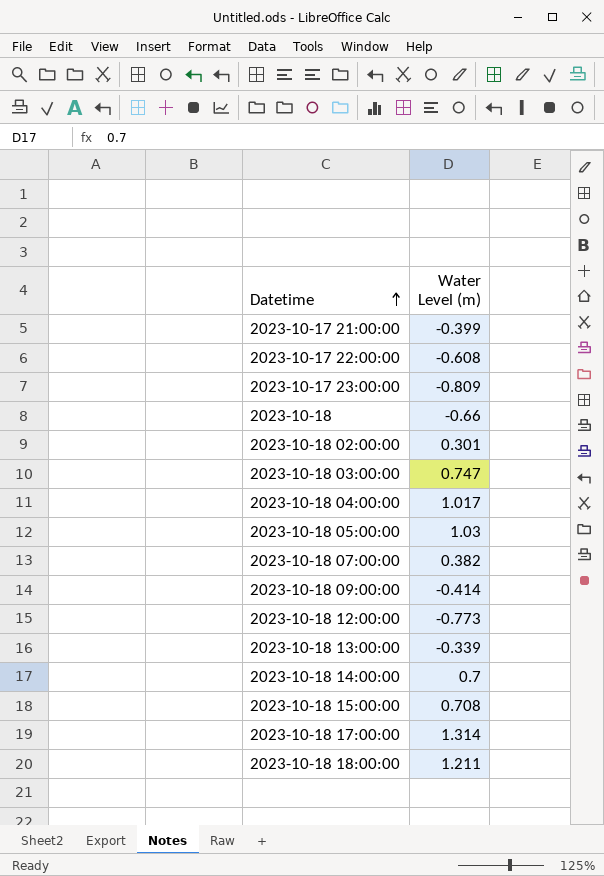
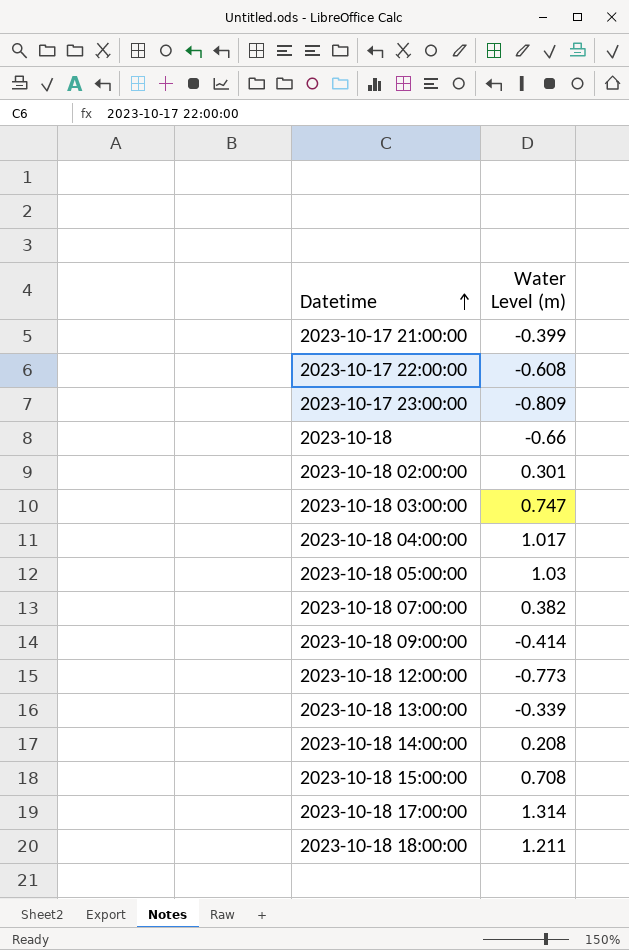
2023-10-18 14:00:00 | Water Level (m): 0.7 -> 0.208

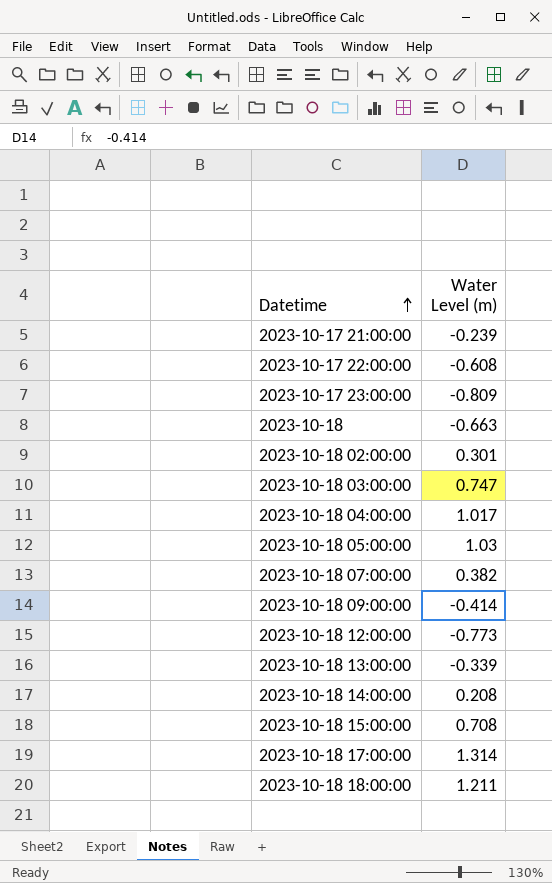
2023-10-17 21:00:00 | Water Level (m): -0.399 -> -0.239
2023-10-18 | Water Level (m): -0.66 -> -0.663

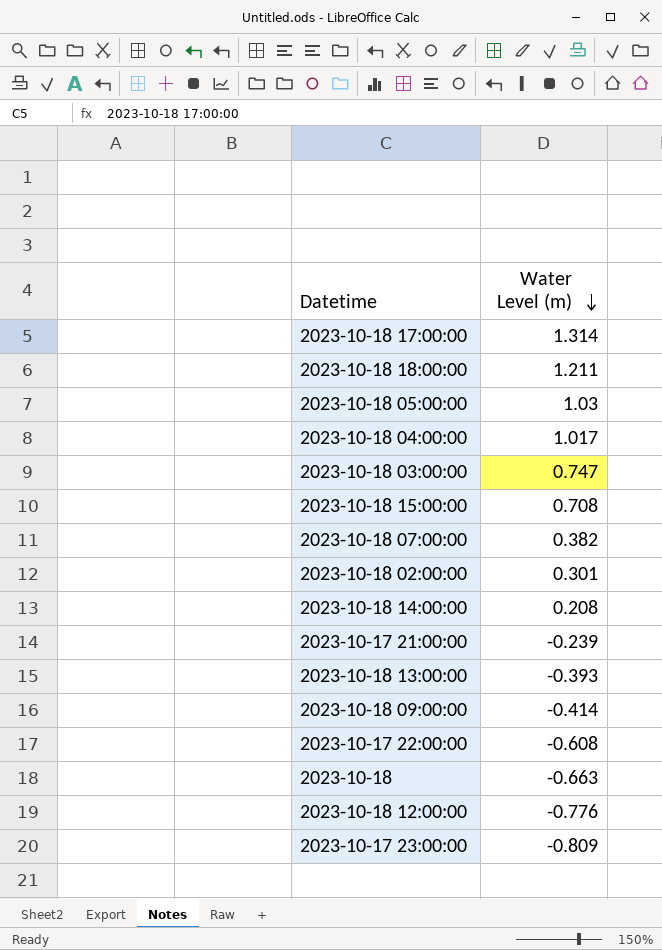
row order: Datetime ascending -> Water Level (m) descending
2023-10-18 13:00:00 | Water Level (m): -0.339 -> -0.393
2023-10-18 12:00:00 | Water Level (m): -0.773 -> -0.776

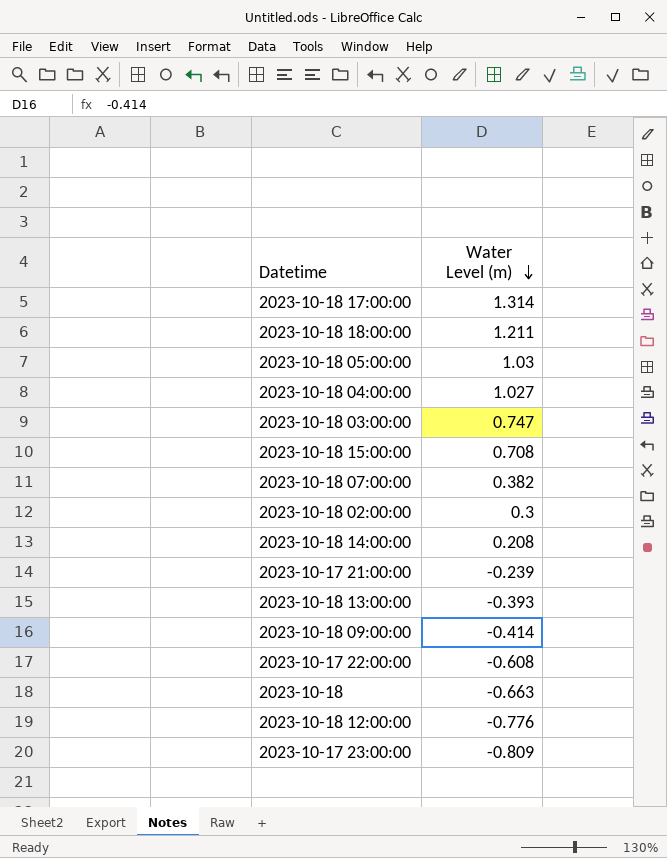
2023-10-18 04:00:00 | Water Level (m): 1.017 -> 1.027
2023-10-18 02:00:00 | Water Level (m): 0.301 -> 0.3

